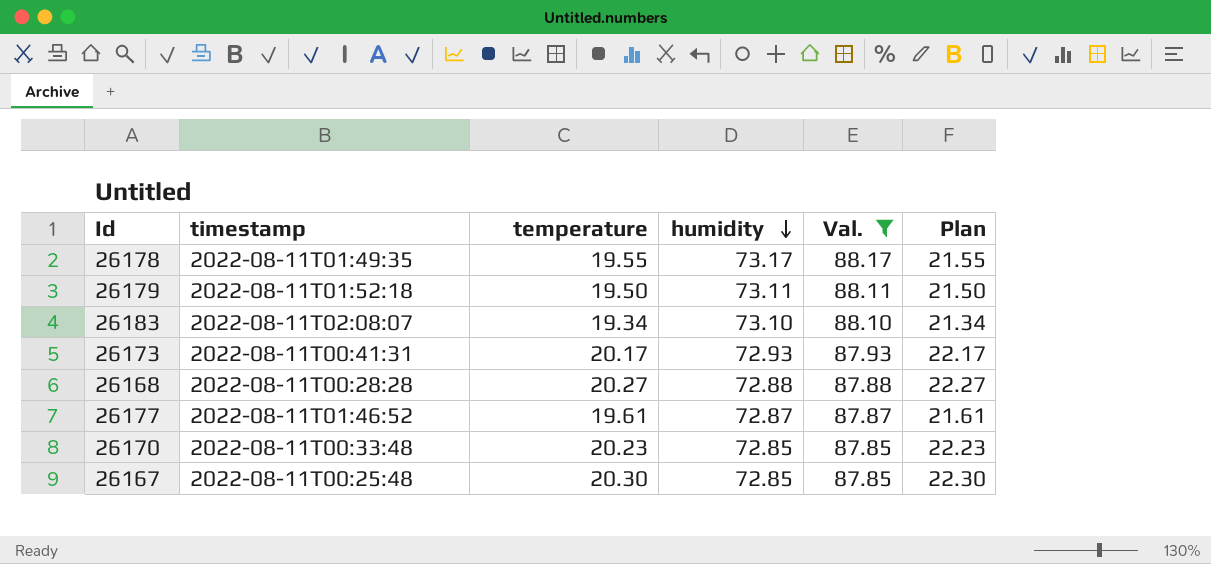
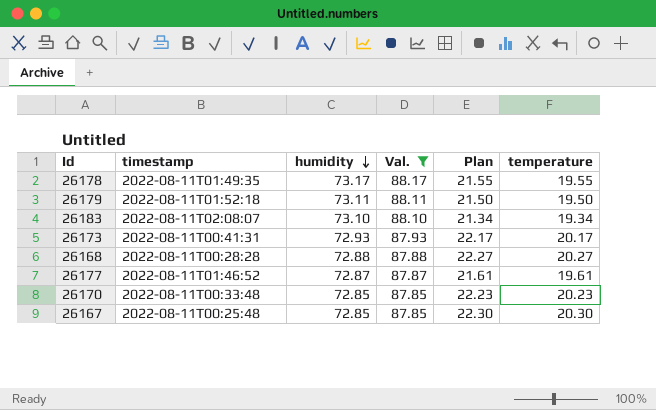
column temperature | position: 3 -> 6

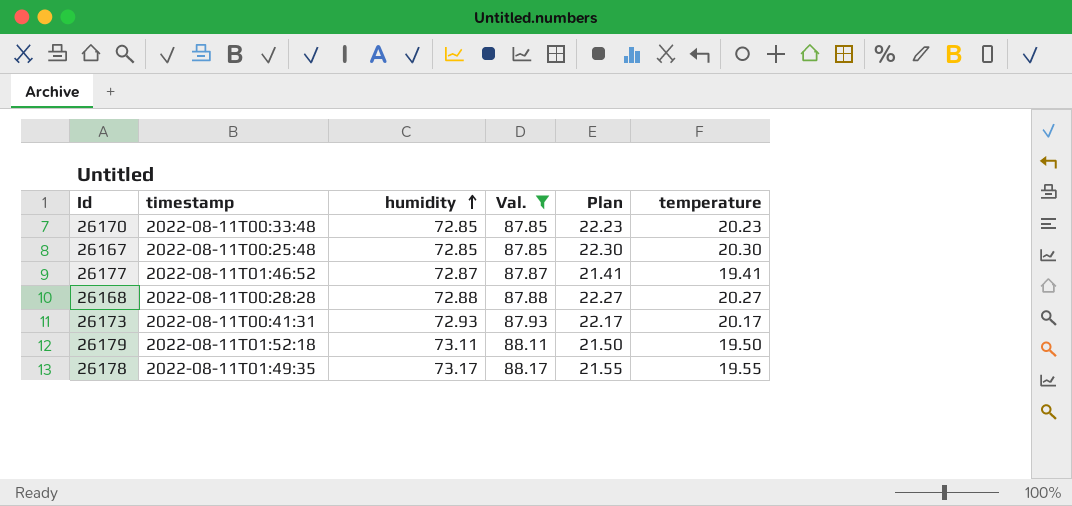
row order: humidity descending -> humidity ascending
row 26183: 2022-08-11T02:08:07 | 73.10 | 88.10 | 21.34 | 19.34 -> none
26177 | Plan: 21.61 -> 21.41
26177 | temperature: 19.61 -> 19.41

